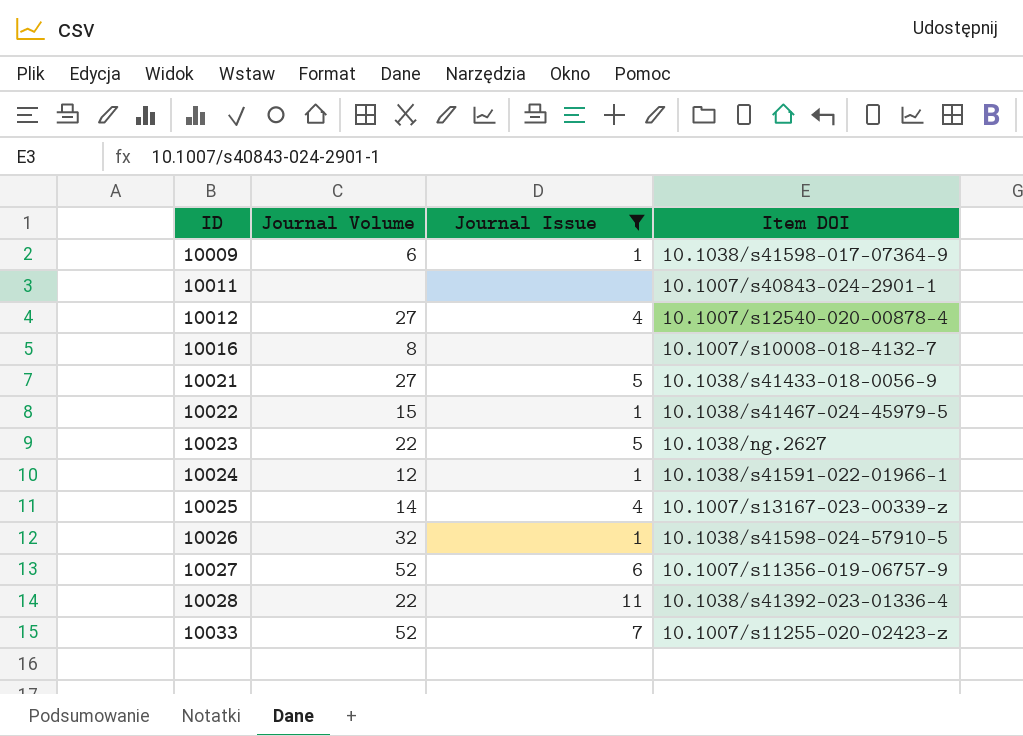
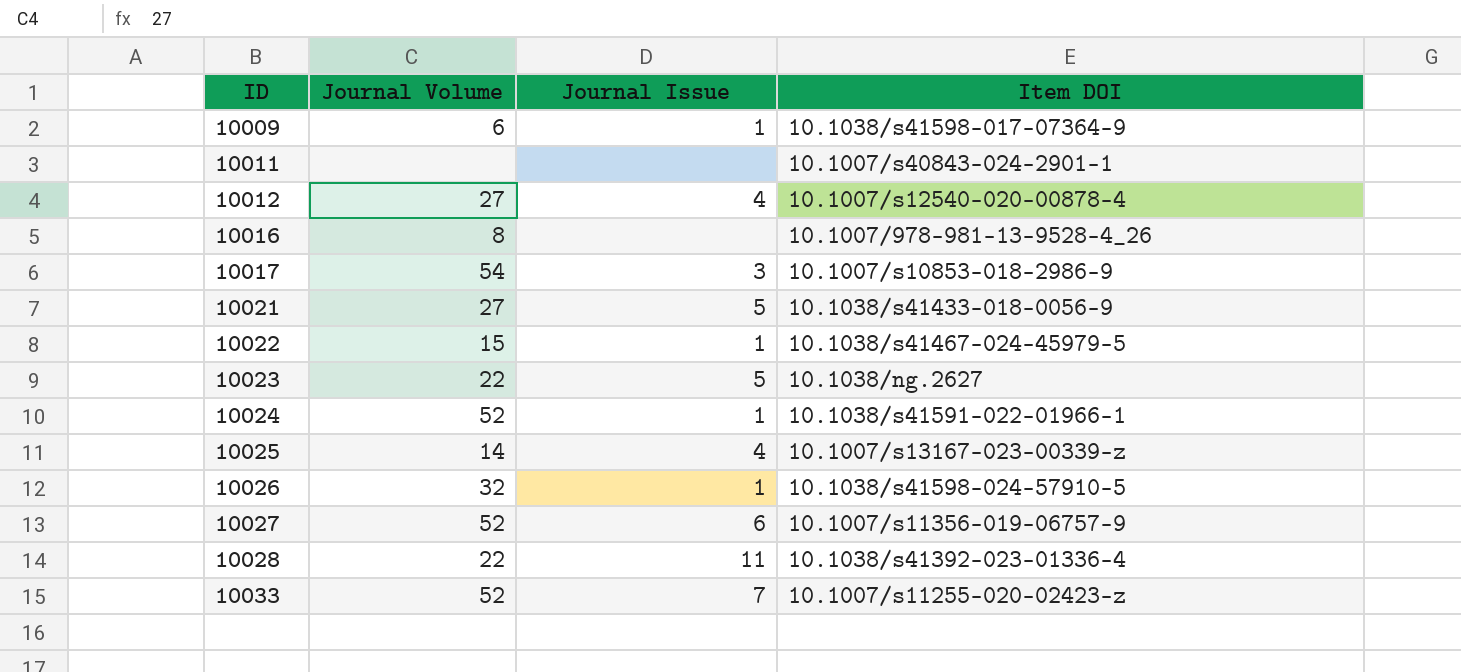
filter: Journal Issue != 3 -> none
10016 | Item DOI: 10.1007/s10008-018-4132-7 -> 10.1007/978-981-13-9528-4_26
10024 | Journal Volume: 12 -> 52

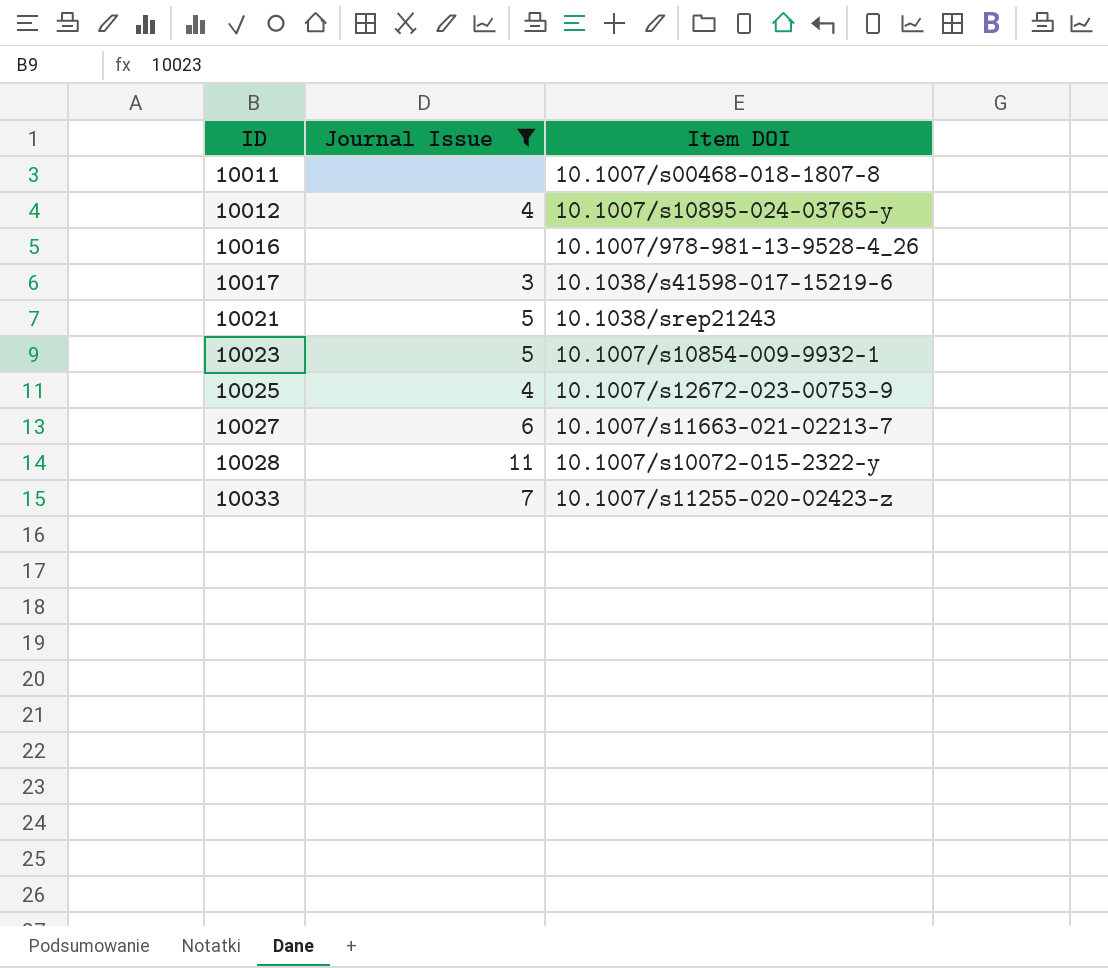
filter: none -> Journal Issue != 1
column Journal Volume | position: 2 -> none
10011 | Item DOI: 10.1007/s40843-024-2901-1 -> 10.1007/s00468-018-1807-8
10012 | Item DOI: 10.1007/s12540-020-00878-4 -> 10.1007/s10895-024-03765-y
10017 | Item DOI: 10.1007/s10853-018-2986-9 -> 10.1038/s41598-017-15219-6
10021 | Item DOI: 10.1038/s41433-018-0056-9 -> 10.1038/srep21243
10023 | Item DOI: 10.1038/ng.2627 -> 10.1007/s10854-009-9932-1
10025 | Item DOI: 10.1007/s13167-023-00339-z -> 10.1007/s12672-023-00753-9
10027 | Item DOI: 10.1007/s11356-019-06757-9 -> 10.1007/s11663-021-02213-7
10028 | Item DOI: 10.1038/s41392-023-01336-4 -> 10.1007/s10072-015-2322-y

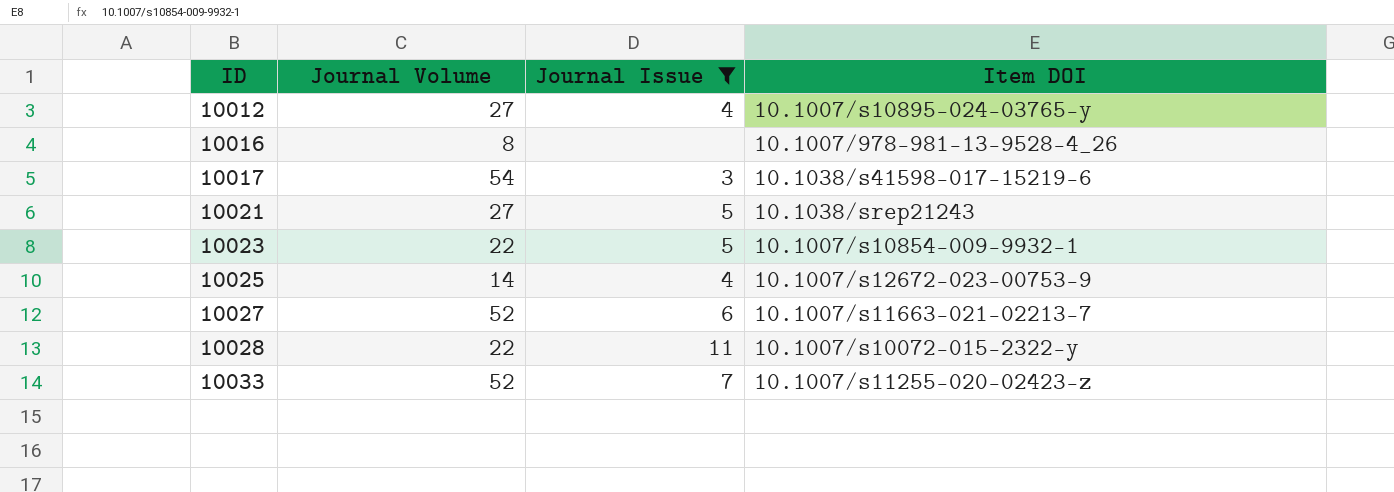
column Journal Volume | position: none -> 2
row 10011: none | 10.1007/s00468-018-1807-8 -> none

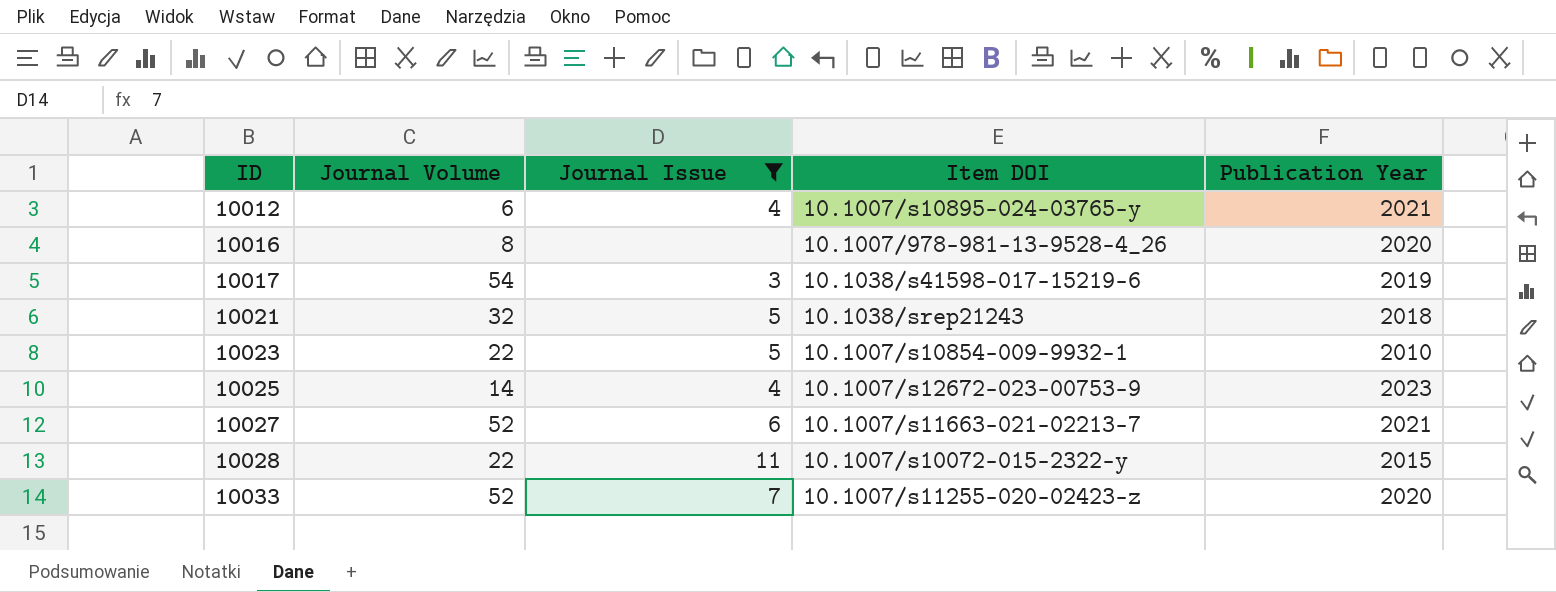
column Publication Year | position: none -> 5
10012 | Journal Volume: 27 -> 6
10021 | Journal Volume: 27 -> 32

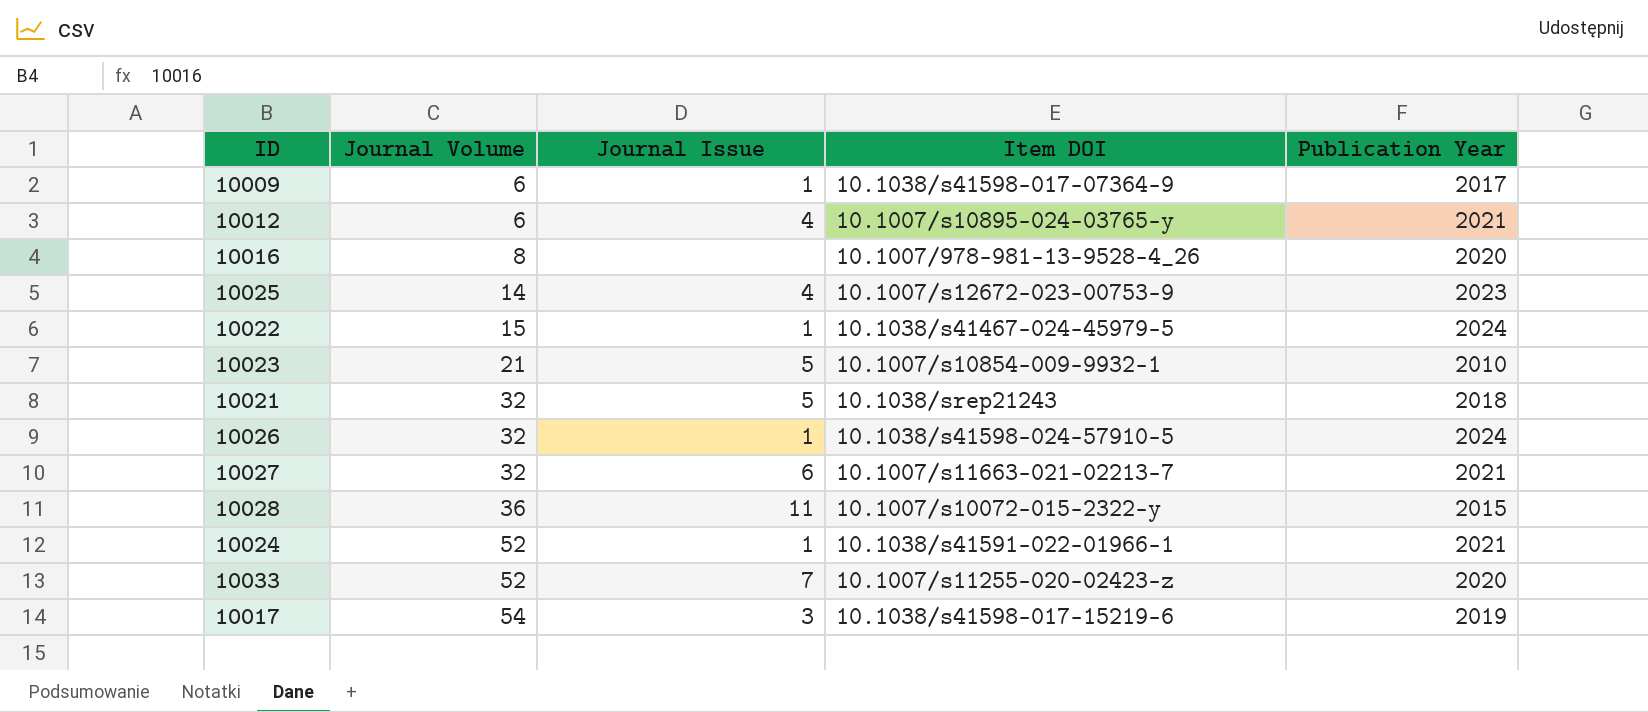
filter: Journal Issue != 1 -> none
row order: ID ascending -> Journal Volume ascending
10023 | Journal Volume: 22 -> 21
10027 | Journal Volume: 52 -> 32
10028 | Journal Volume: 22 -> 36

